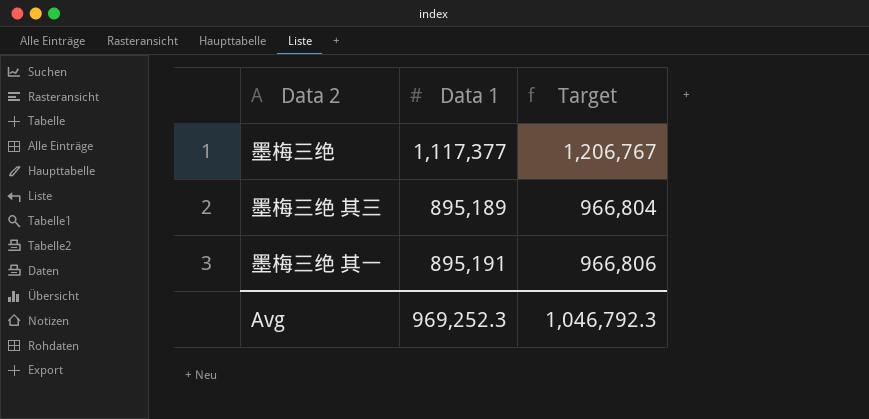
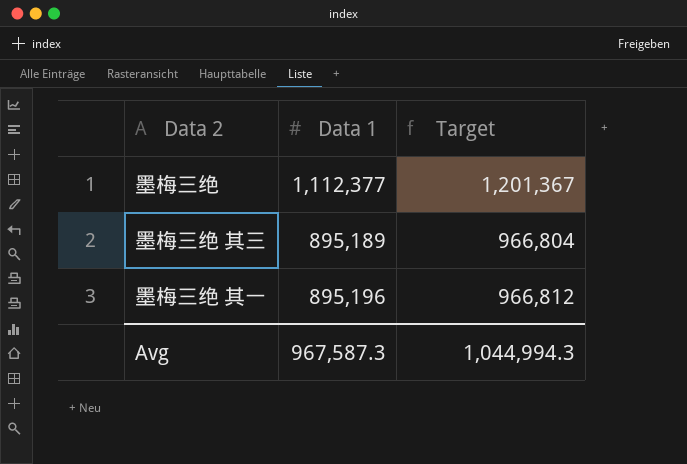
墨梅三绝 | Data 1: 1,117,377 -> 1,112,377
墨梅三绝 | Target: 1,206,767 -> 1,201,367
墨梅三绝 其一 | Data 1: 895,191 -> 895,196
墨梅三绝 其一 | Target: 966,806 -> 966,812
Avg | Data 1: 969,252.3 -> 967,587.3
Avg | Target: 1,046,792.3 -> 1,044,994.3

